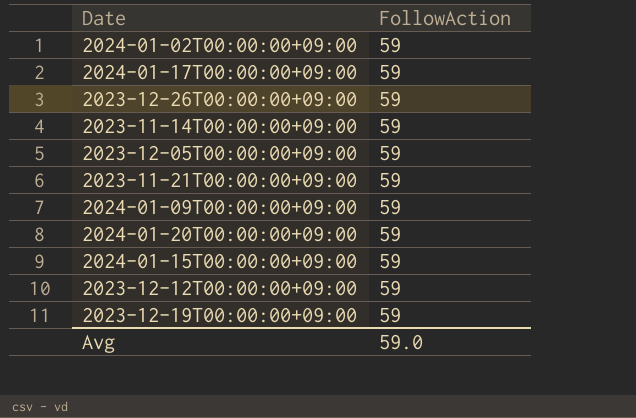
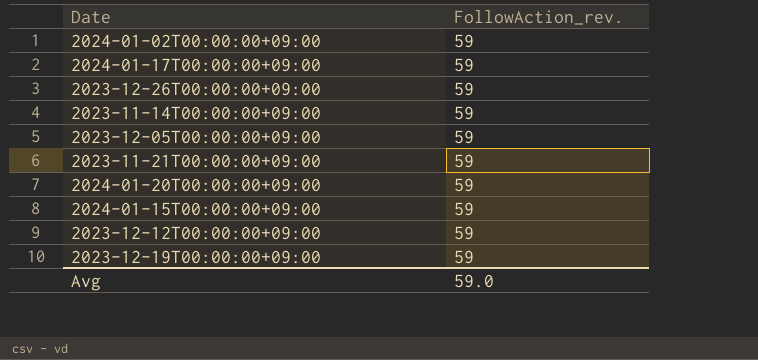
column name: FollowAction -> FollowAction_rev.
row 2024-01-09T00:00:00+09:00: 59 -> none

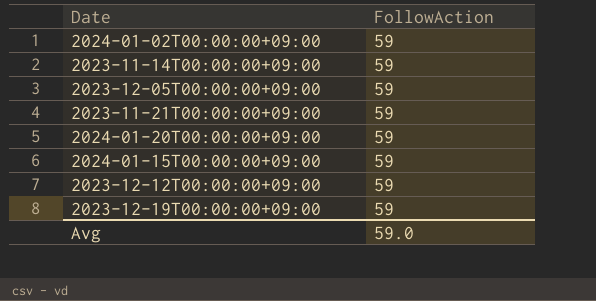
column name: FollowAction_rev. -> FollowAction
row 2024-01-17T00:00:00+09:00: 59 -> none
row 2023-12-26T00:00:00+09:00: 59 -> none

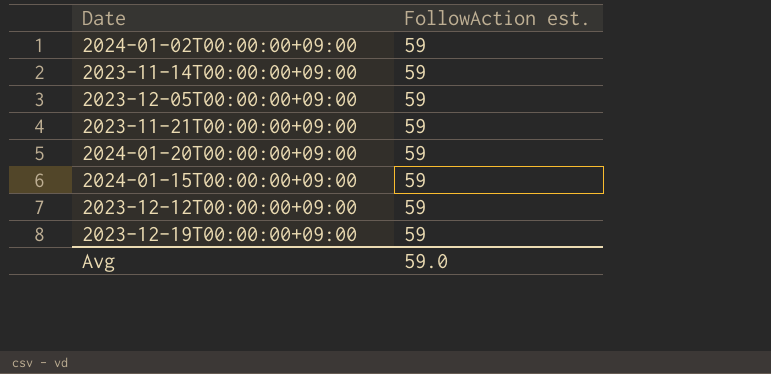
column name: FollowAction -> FollowAction est.

